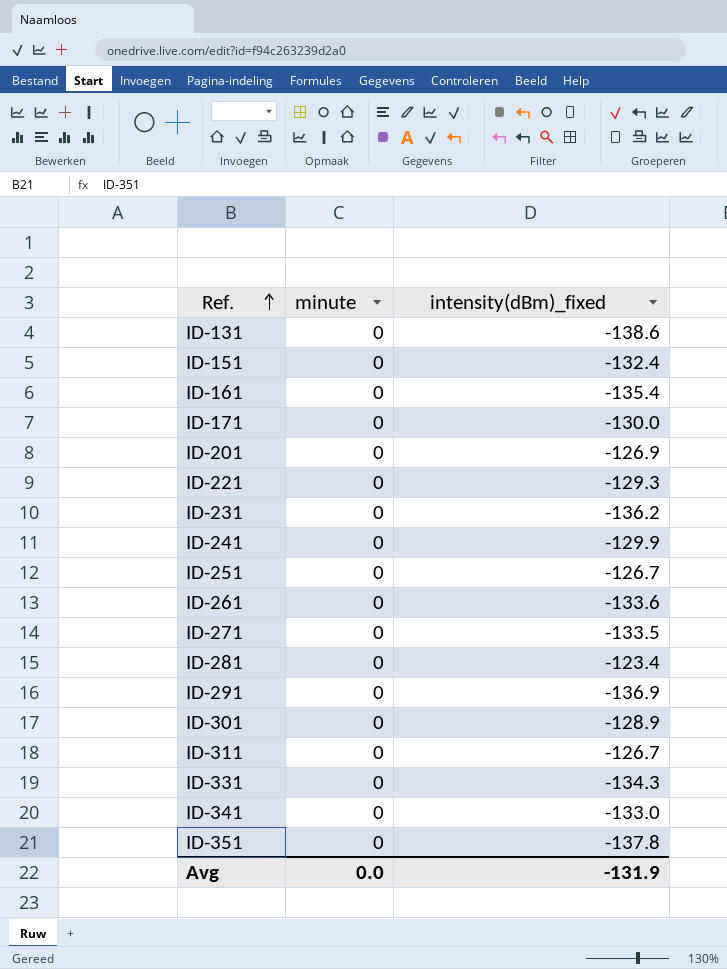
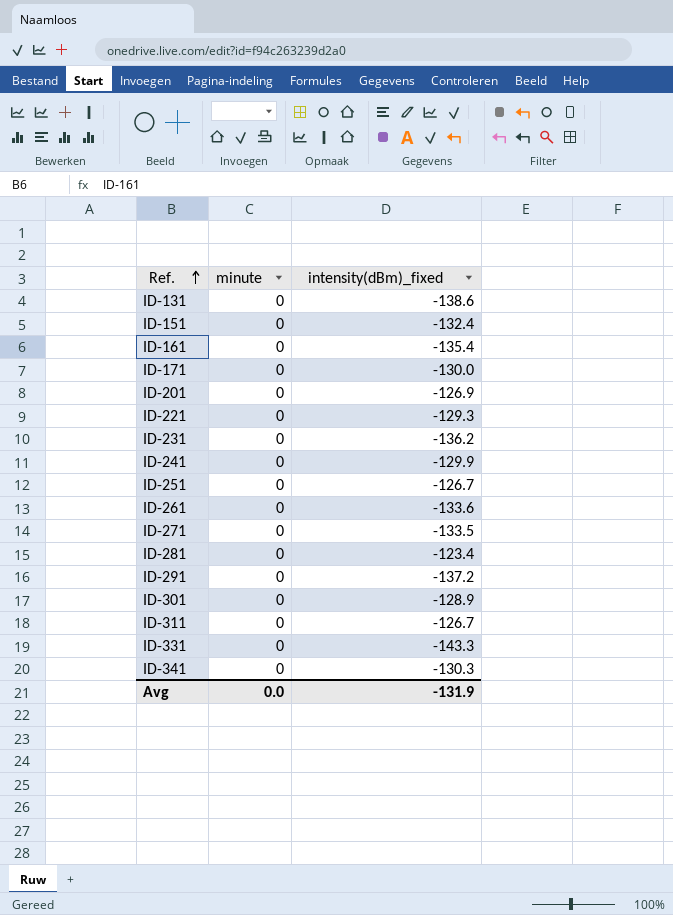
row ID-351: 0 | -137.8 -> none
ID-291 | intensity(dBm)_fixed: -136.9 -> -137.2
ID-331 | intensity(dBm)_fixed: -134.3 -> -143.3
ID-341 | intensity(dBm)_fixed: -133.0 -> -130.3

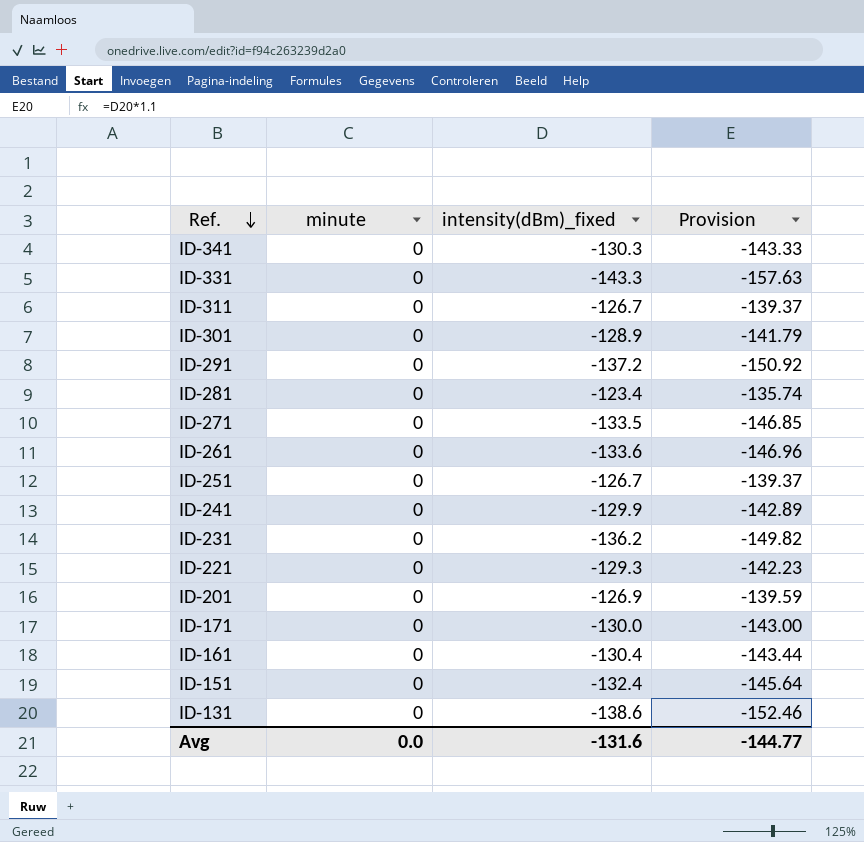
row order: Ref. ascending -> Ref. descending
column Provision | formula: none -> [intensity(dBm)_fixed] * 1.1
ID-161 | intensity(dBm)_fixed: -135.4 -> -130.4
Avg | intensity(dBm)_fixed: -131.9 -> -131.6

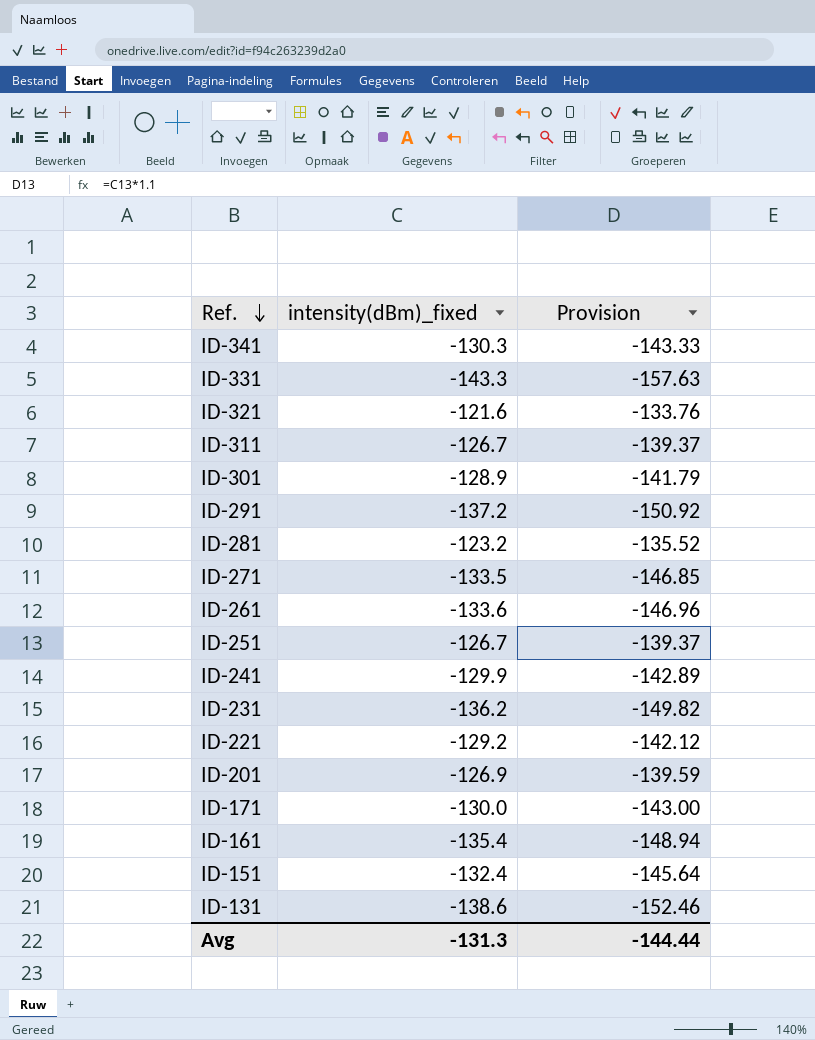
column minute | position: 2 -> none
row ID-321: none -> -121.6 | -133.76
ID-281 | intensity(dBm)_fixed: -123.4 -> -123.2
ID-281 | Provision: -135.74 -> -135.52
ID-221 | intensity(dBm)_fixed: -129.3 -> -129.2
ID-221 | Provision: -142.23 -> -142.12
ID-161 | intensity(dBm)_fixed: -130.4 -> -135.4
ID-161 | Provision: -143.44 -> -148.94
Avg | intensity(dBm)_fixed: -131.6 -> -131.3
Avg | Provision: -144.77 -> -144.44

